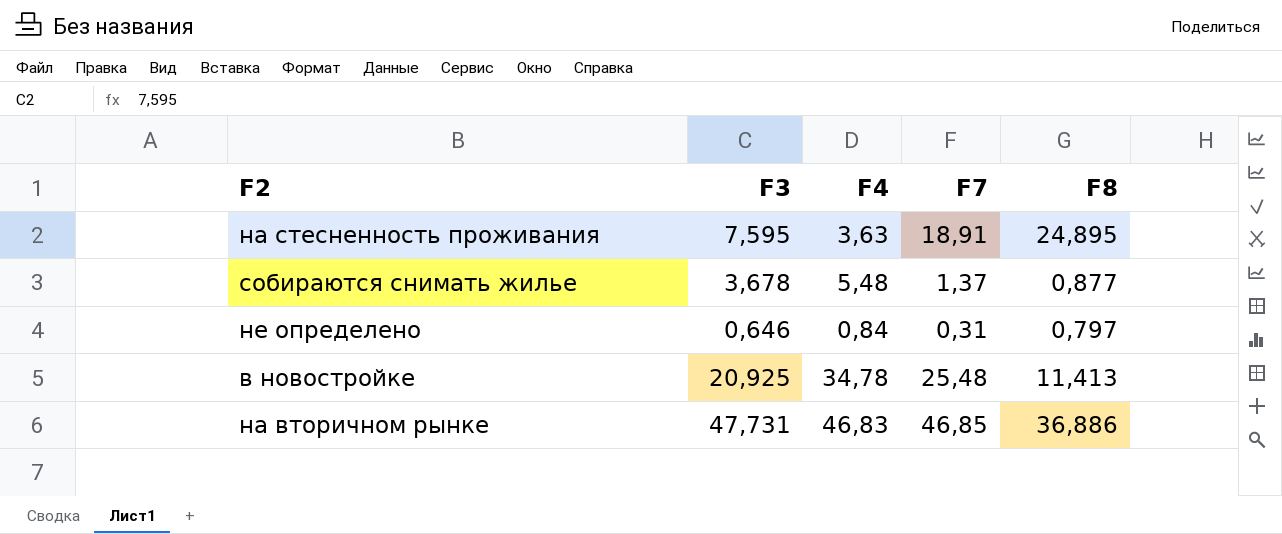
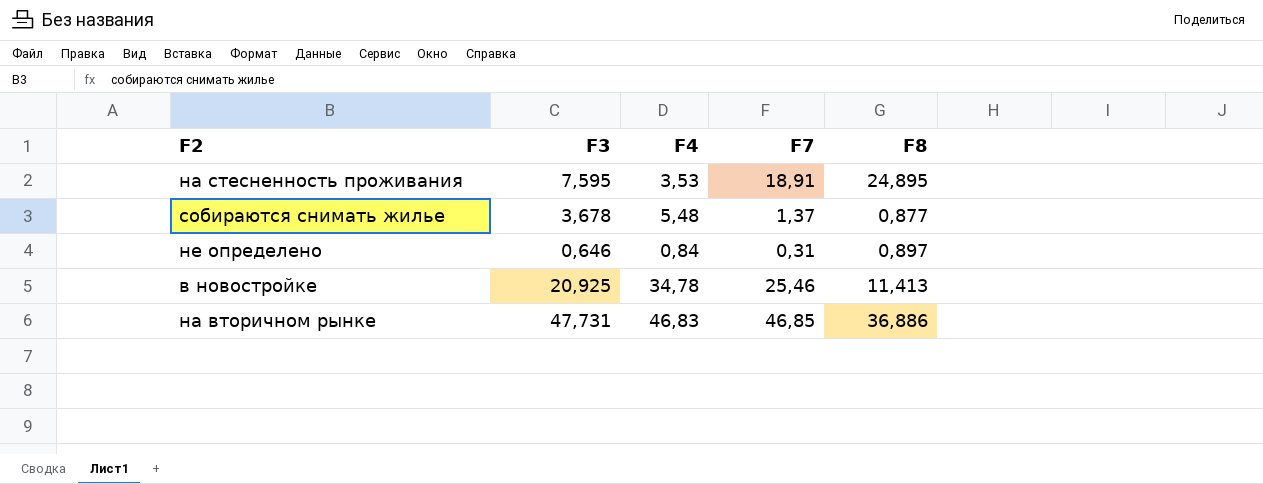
на стесненность проживания | F4: 3,63 -> 3,53
не определено | F8: 0,797 -> 0,897
в новостройке | F7: 25,48 -> 25,46

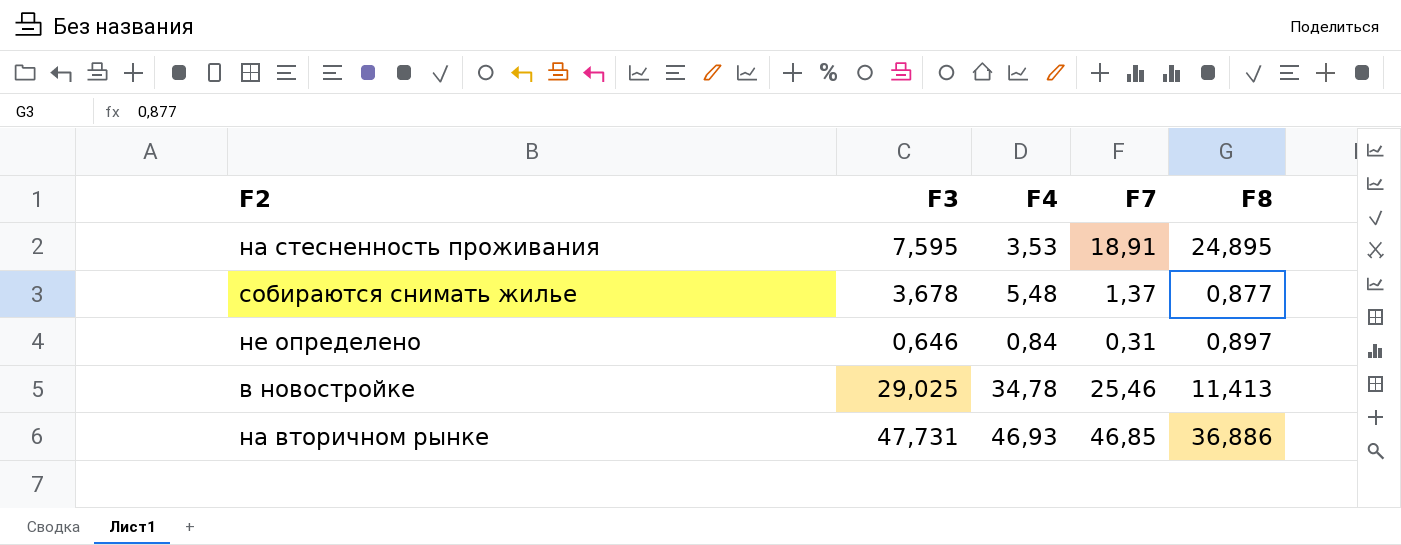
в новостройке | F3: 20,925 -> 29,025
на вторичном рынке | F4: 46,83 -> 46,93

